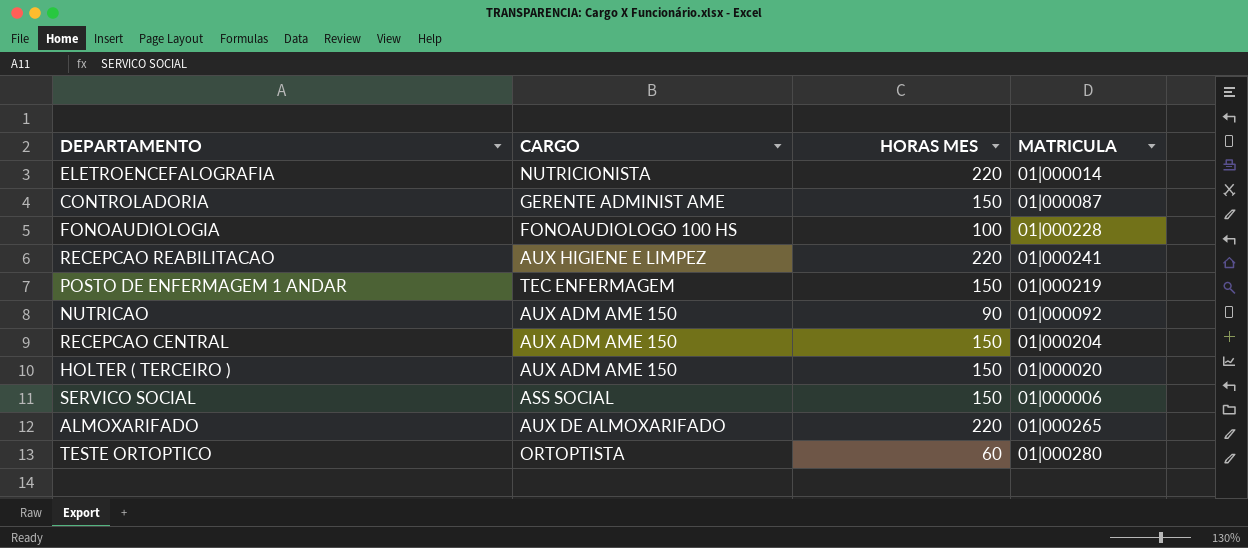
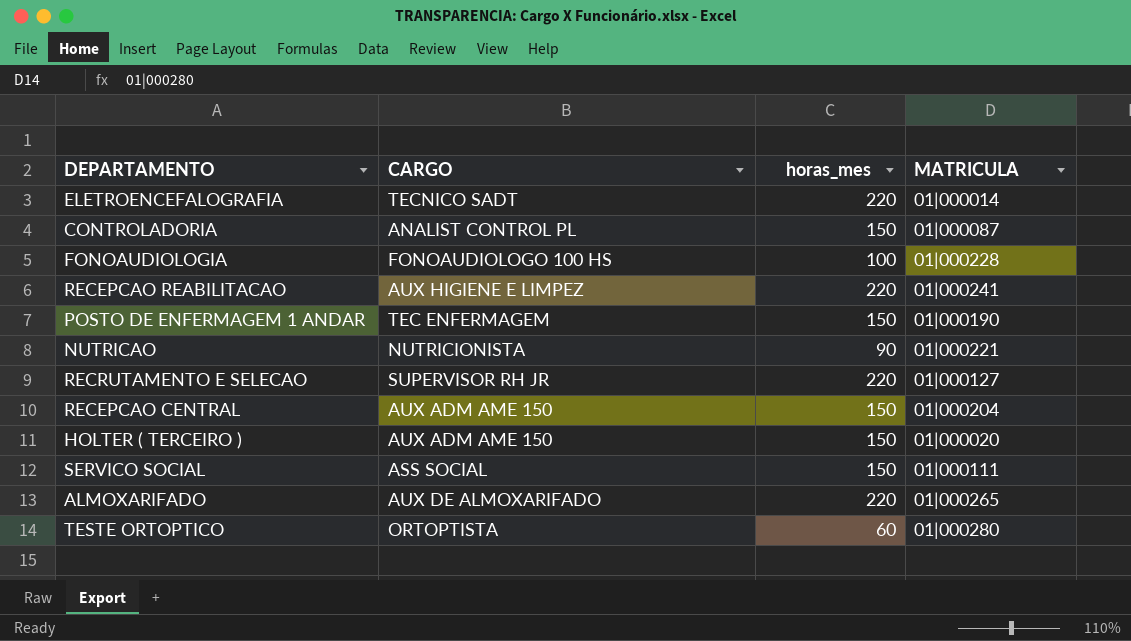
column name: HORAS MES -> horas_mes
ELETROENCEFALOGRAFIA | CARGO: NUTRICIONISTA -> TECNICO SADT
CONTROLADORIA | CARGO: GERENTE ADMINIST AME -> ANALIST CONTROL PL
POSTO DE ENFERMAGEM 1 ANDAR | MATRICULA: 01|000219 -> 01|000190
NUTRICAO | CARGO: AUX ADM AME 150 -> NUTRICIONISTA
NUTRICAO | MATRICULA: 01|000092 -> 01|000221
row RECRUTAMENTO E SELECAO: none -> SUPERVISOR RH JR | 220 | 01|000127
SERVICO SOCIAL | MATRICULA: 01|000006 -> 01|000111

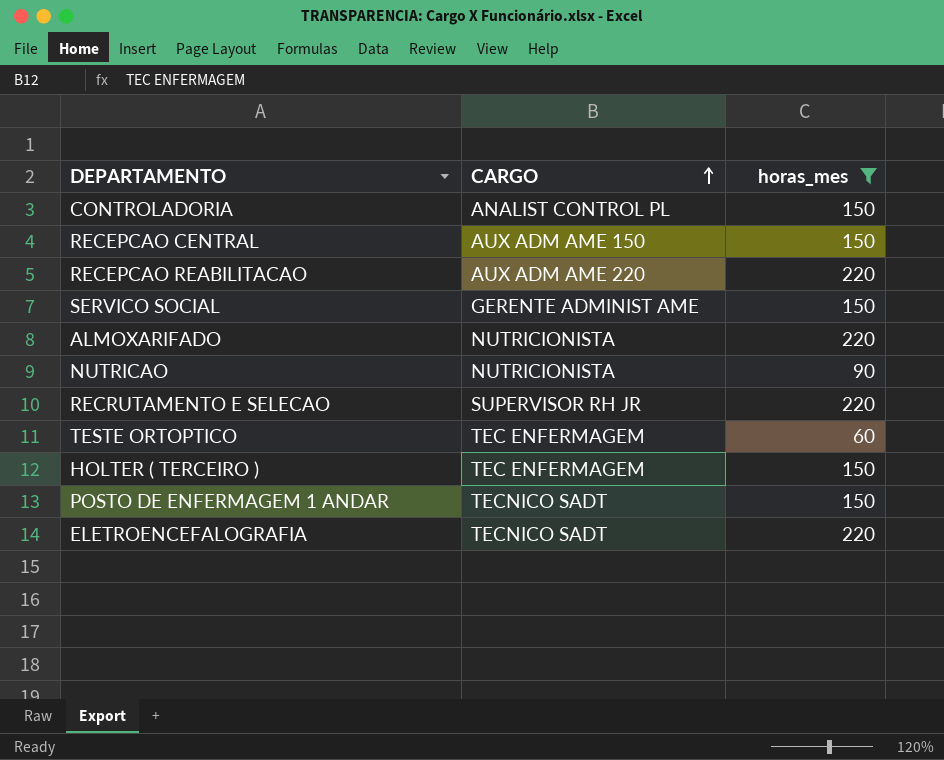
filter: none -> horas_mes != 100
row order: none -> CARGO ascending
column MATRICULA | position: 4 -> none
RECEPCAO REABILITACAO | CARGO: AUX HIGIENE E LIMPEZ -> AUX ADM AME 220
SERVICO SOCIAL | CARGO: ASS SOCIAL -> GERENTE ADMINIST AME
ALMOXARIFADO | CARGO: AUX DE ALMOXARIFADO -> NUTRICIONISTA
TESTE ORTOPTICO | CARGO: ORTOPTISTA -> TEC ENFERMAGEM
HOLTER ( TERCEIRO ) | CARGO: AUX ADM AME 150 -> TEC ENFERMAGEM
POSTO DE ENFERMAGEM 1 ANDAR | CARGO: TEC ENFERMAGEM -> TECNICO SADT

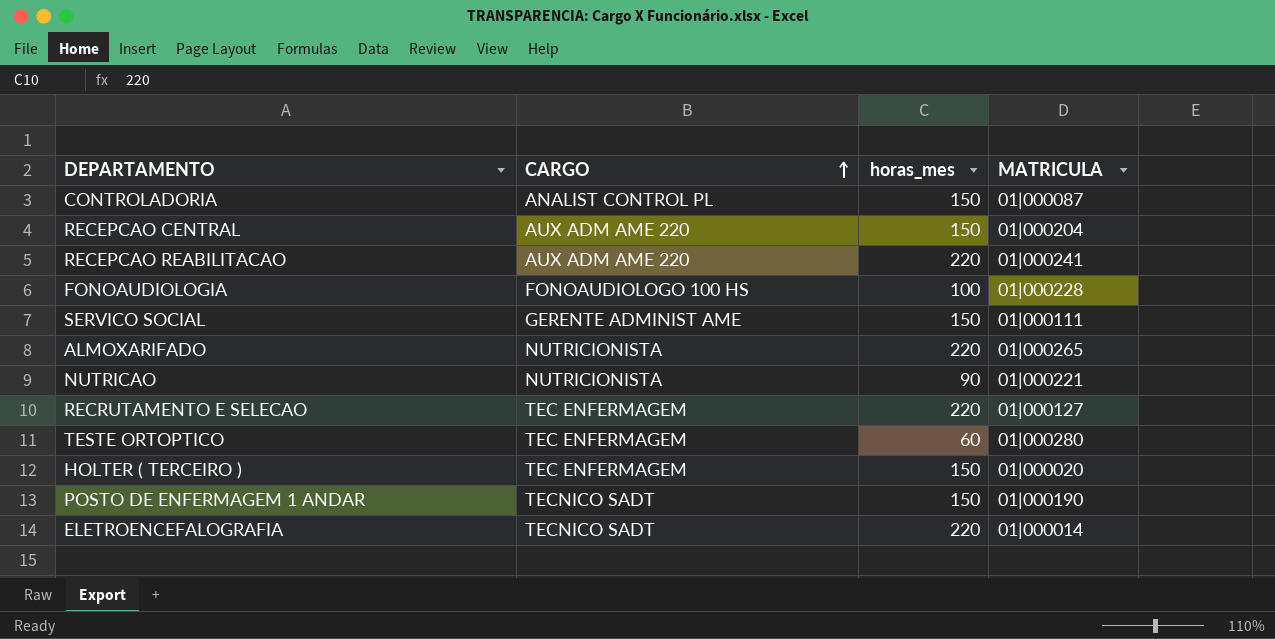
filter: horas_mes != 100 -> none
column MATRICULA | position: none -> 4
RECEPCAO CENTRAL | CARGO: AUX ADM AME 150 -> AUX ADM AME 220
RECRUTAMENTO E SELECAO | CARGO: SUPERVISOR RH JR -> TEC ENFERMAGEM

